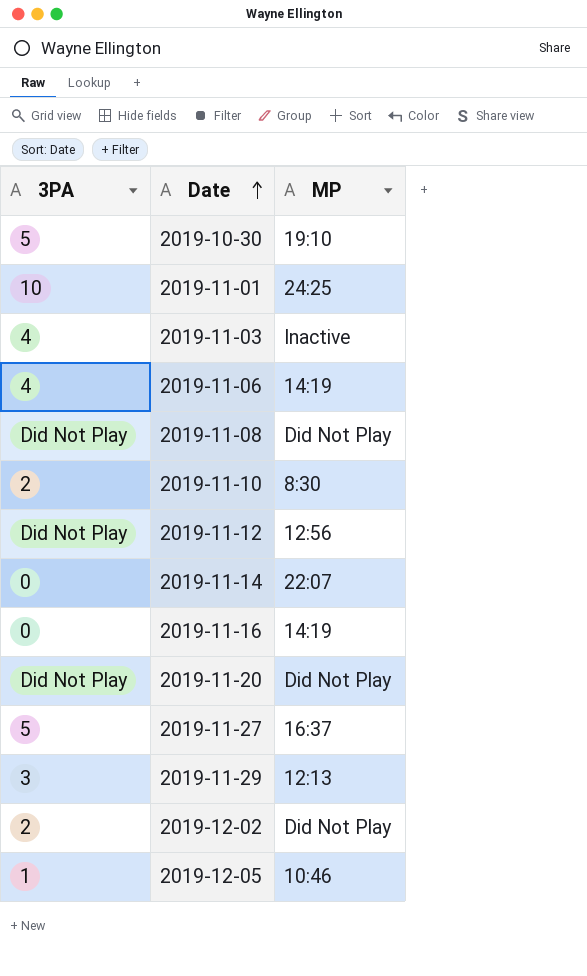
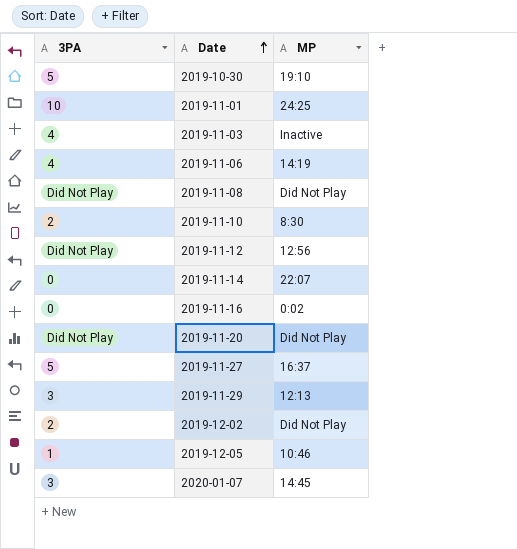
2019-11-16 | MP: 14:19 -> 0:02
row 2020-01-07: none -> 3 | 14:45

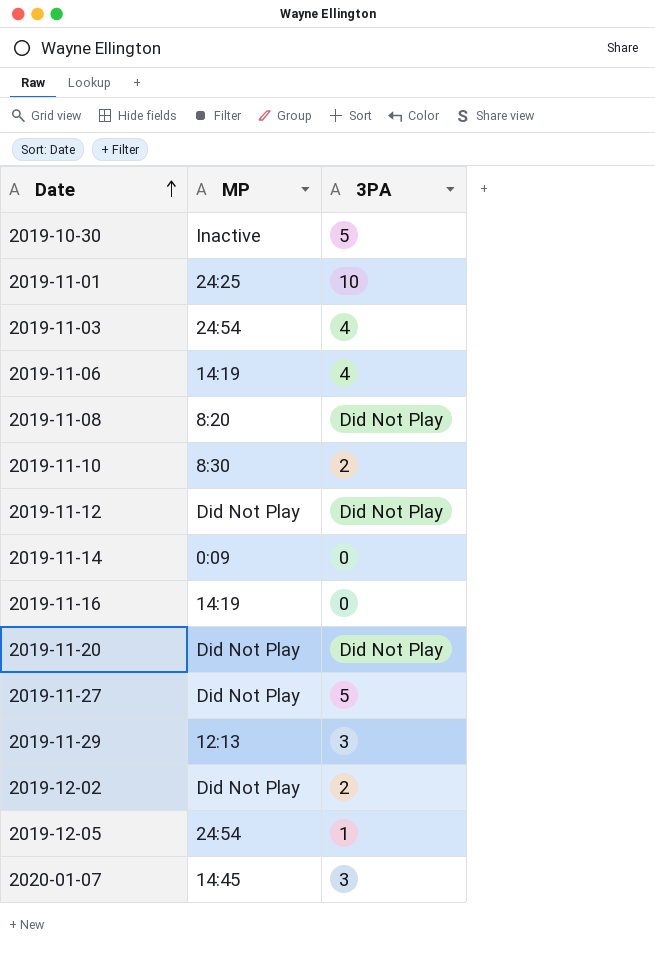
column 3PA | position: 1 -> 3
2019-10-30 | MP: 19:10 -> Inactive
2019-11-03 | MP: Inactive -> 24:54
2019-11-08 | MP: Did Not Play -> 8:20
2019-11-12 | MP: 12:56 -> Did Not Play
2019-11-14 | MP: 22:07 -> 0:09
2019-11-16 | MP: 0:02 -> 14:19
2019-11-27 | MP: 16:37 -> Did Not Play
2019-12-05 | MP: 10:46 -> 24:54

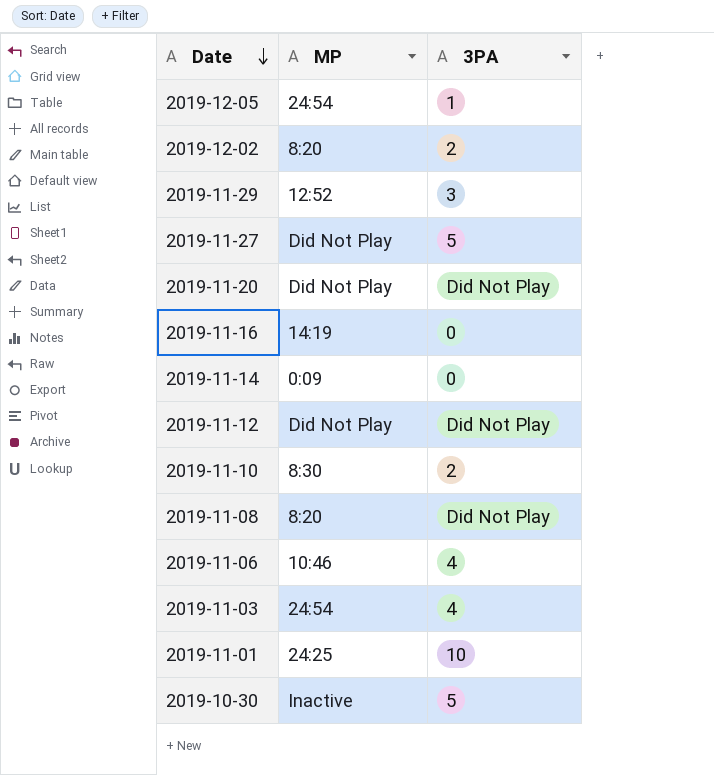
row order: Date ascending -> Date descending
row 2020-01-07: 14:45 | 3 -> none
2019-12-02 | MP: Did Not Play -> 8:20
2019-11-29 | MP: 12:13 -> 12:52
2019-11-06 | MP: 14:19 -> 10:46

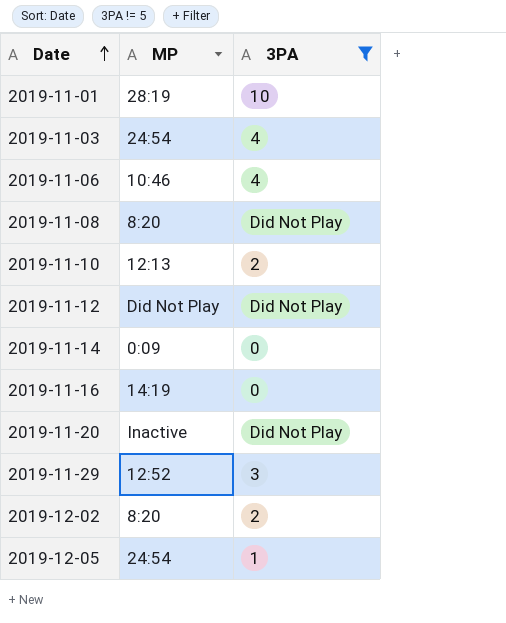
filter: none -> 3PA != 5
row order: Date descending -> Date ascending
2019-11-01 | MP: 24:25 -> 28:19
2019-11-10 | MP: 8:30 -> 12:13
2019-11-20 | MP: Did Not Play -> Inactive

